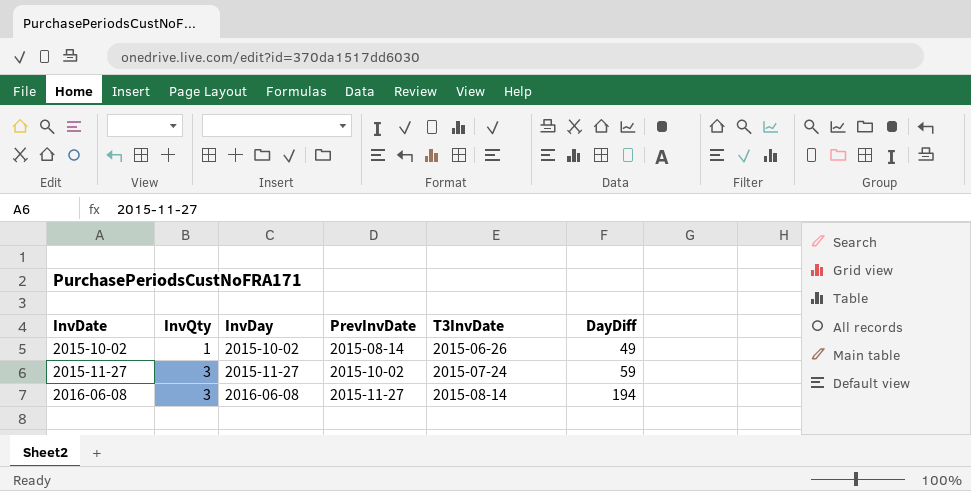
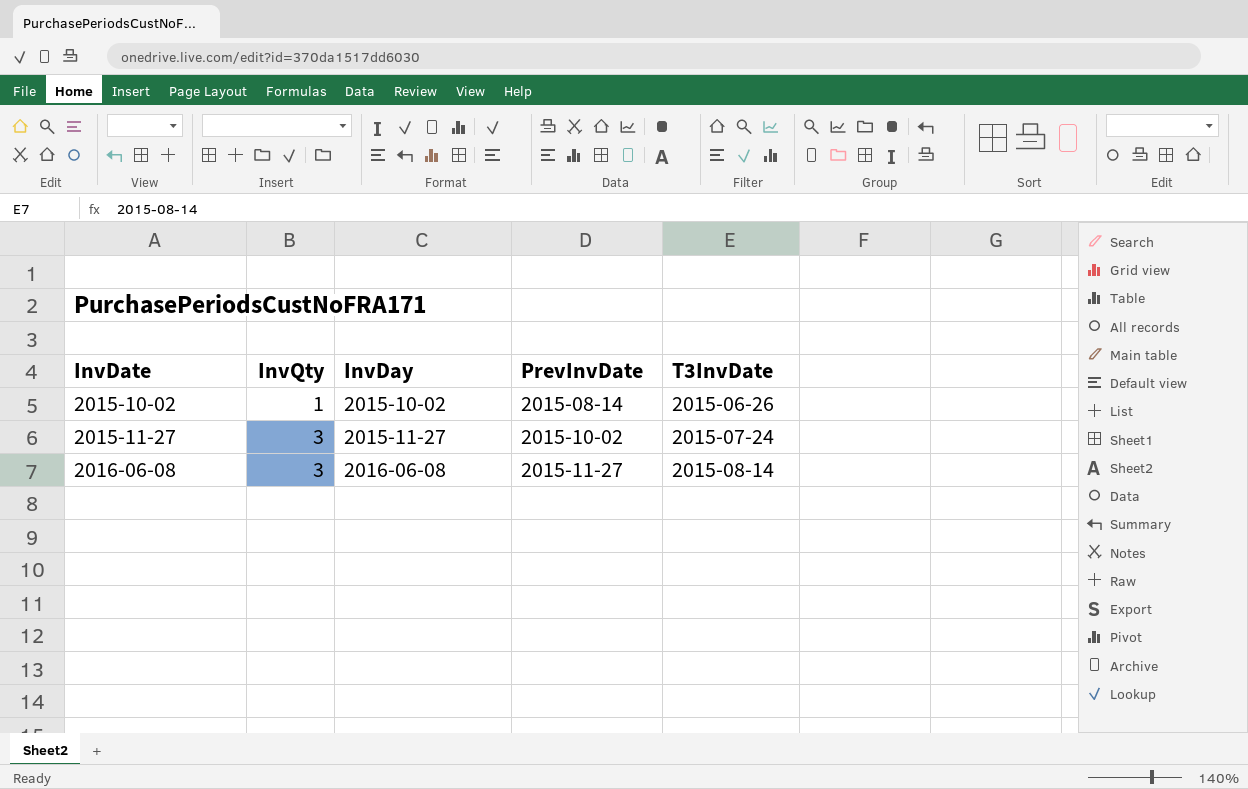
column DayDiff | position: 6 -> none

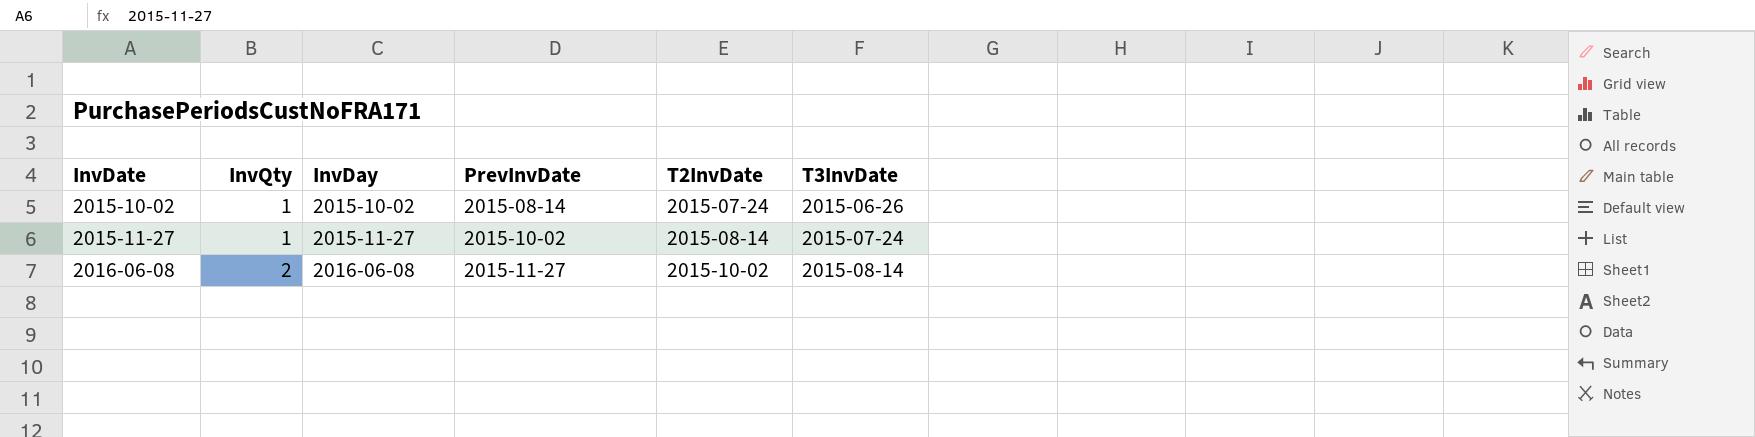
column T2InvDate | position: none -> 5
2015-11-27 | InvQty: 3 -> 1
2016-06-08 | InvQty: 3 -> 2

